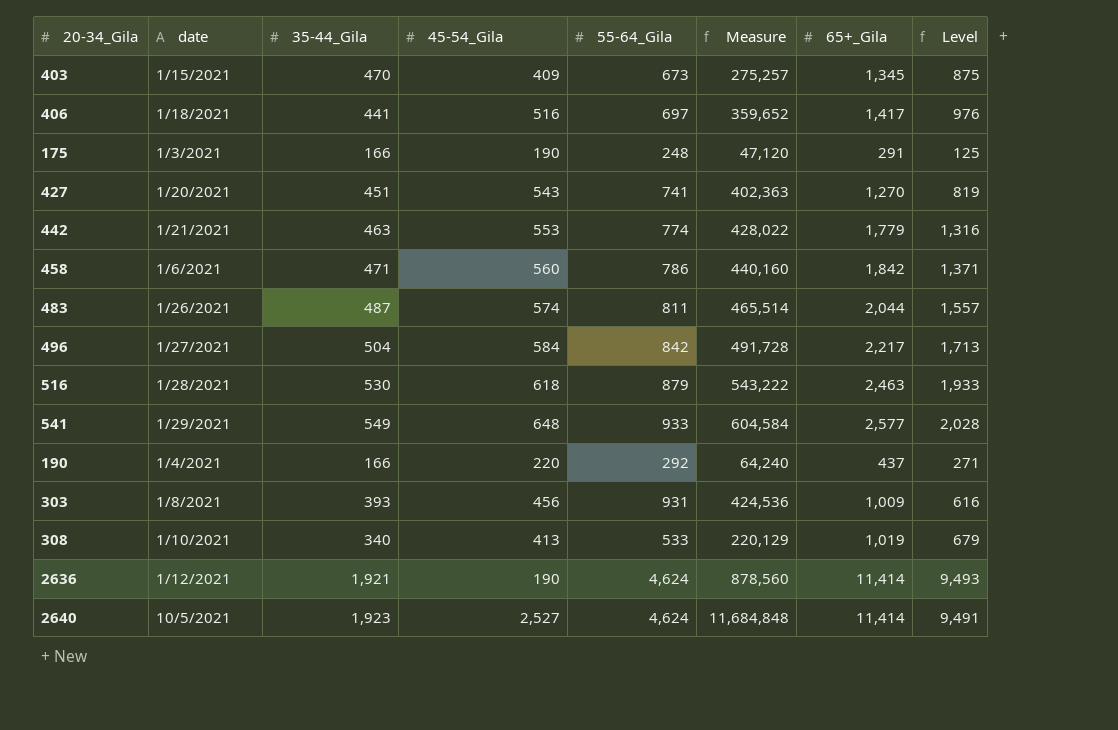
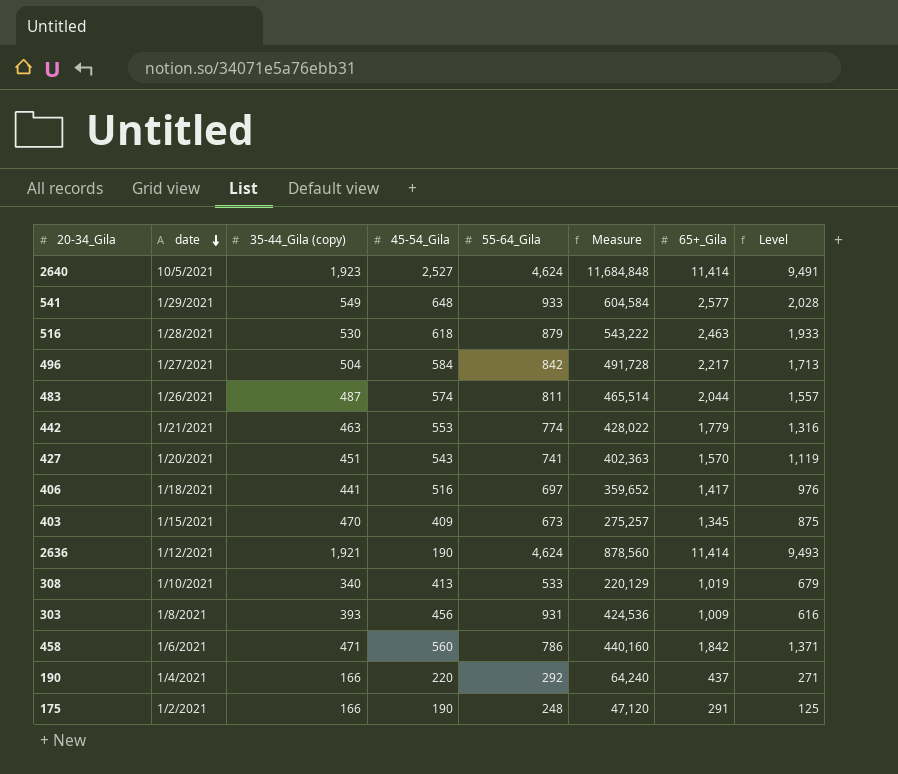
row order: none -> date descending
column name: 35-44_Gila -> 35-44_Gila (copy)
427 | 65+_Gila: 1,270 -> 1,570
427 | Level: 819 -> 1,119
175 | date: 1/3/2021 -> 1/2/2021

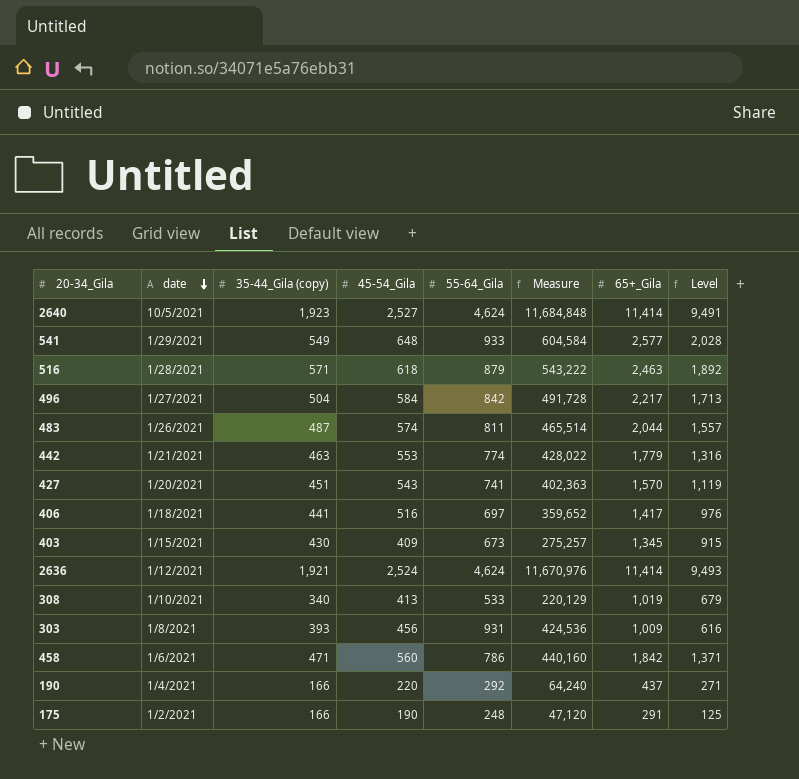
516 | 35-44_Gila (copy): 530 -> 571
516 | Level: 1,933 -> 1,892
403 | 35-44_Gila (copy): 470 -> 430
403 | Level: 875 -> 915
2636 | 45-54_Gila: 190 -> 2,524
2636 | Measure: 878,560 -> 11,670,976

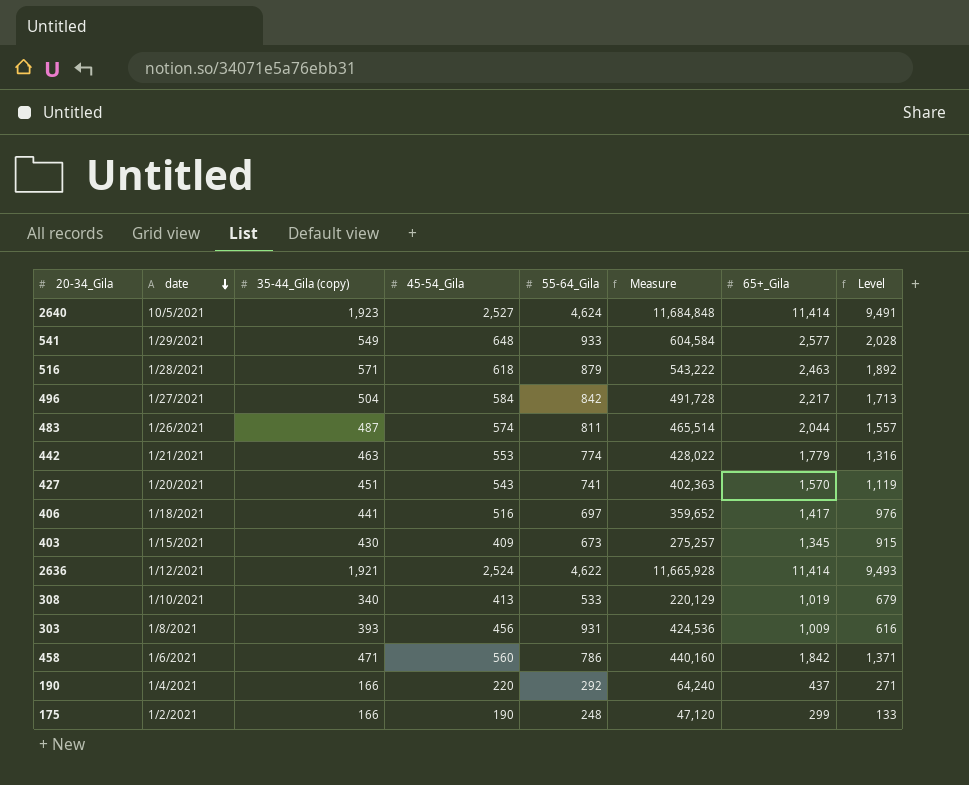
2636 | 55-64_Gila: 4,624 -> 4,622
2636 | Measure: 11,670,976 -> 11,665,928
175 | 65+_Gila: 291 -> 299
175 | Level: 125 -> 133

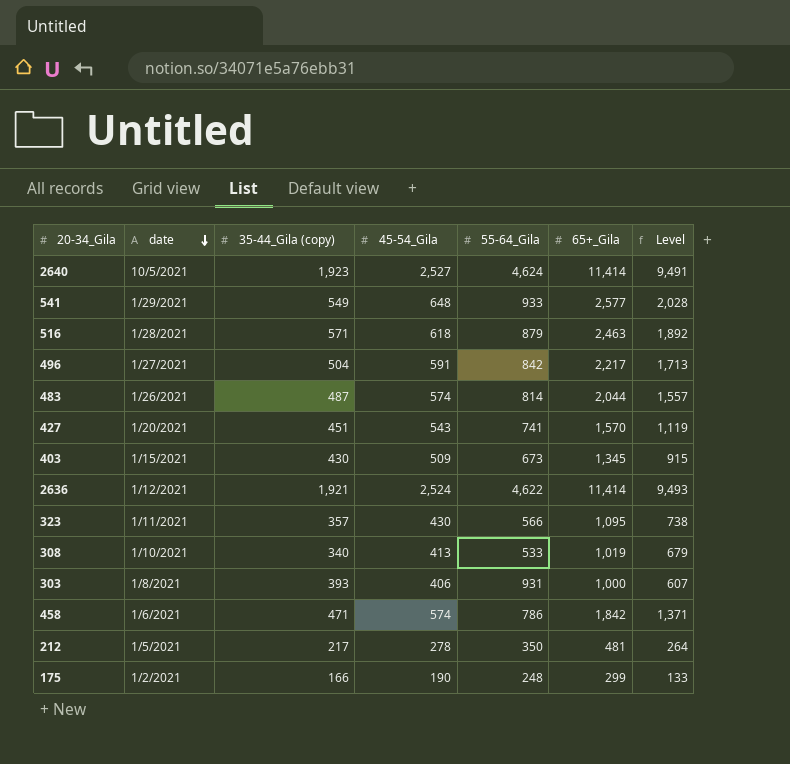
column Measure | formula: [45-54_Gila] * [55-64_Gila] -> none
row 442: 1/21/2021 | 463 | 553 | 774 | 428,022 | 1,779 | 1,316 -> none
row 406: 1/18/2021 | 441 | 516 | 697 | 359,652 | 1,417 | 976 -> none
row 190: 1/4/2021 | 166 | 220 | 292 | 64,240 | 437 | 271 -> none
496 | 45-54_Gila: 584 -> 591
483 | 55-64_Gila: 811 -> 814
403 | 45-54_Gila: 409 -> 509
row 323: none -> 1/11/2021 | 357 | 430 | 566 | 1,095 | 738
303 | 45-54_Gila: 456 -> 406
303 | 65+_Gila: 1,009 -> 1,000
303 | Level: 616 -> 607
458 | 45-54_Gila: 560 -> 574
row 212: none -> 1/5/2021 | 217 | 278 | 350 | 481 | 264

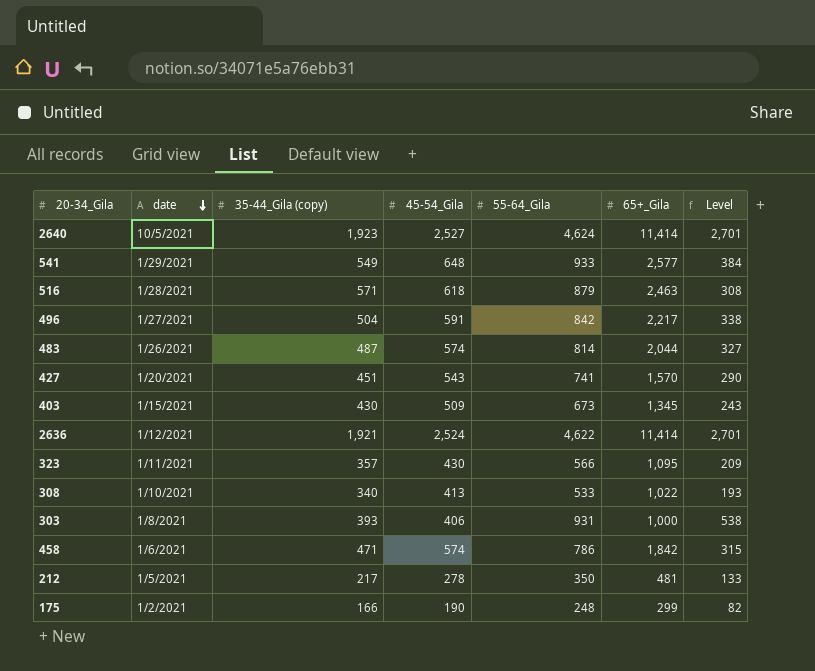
column Level | formula: [65+_Gila] - [35-44_Gila (copy)] -> [55-64_Gila] - [35-44_Gila (copy)]
308 | 65+_Gila: 1,019 -> 1,022

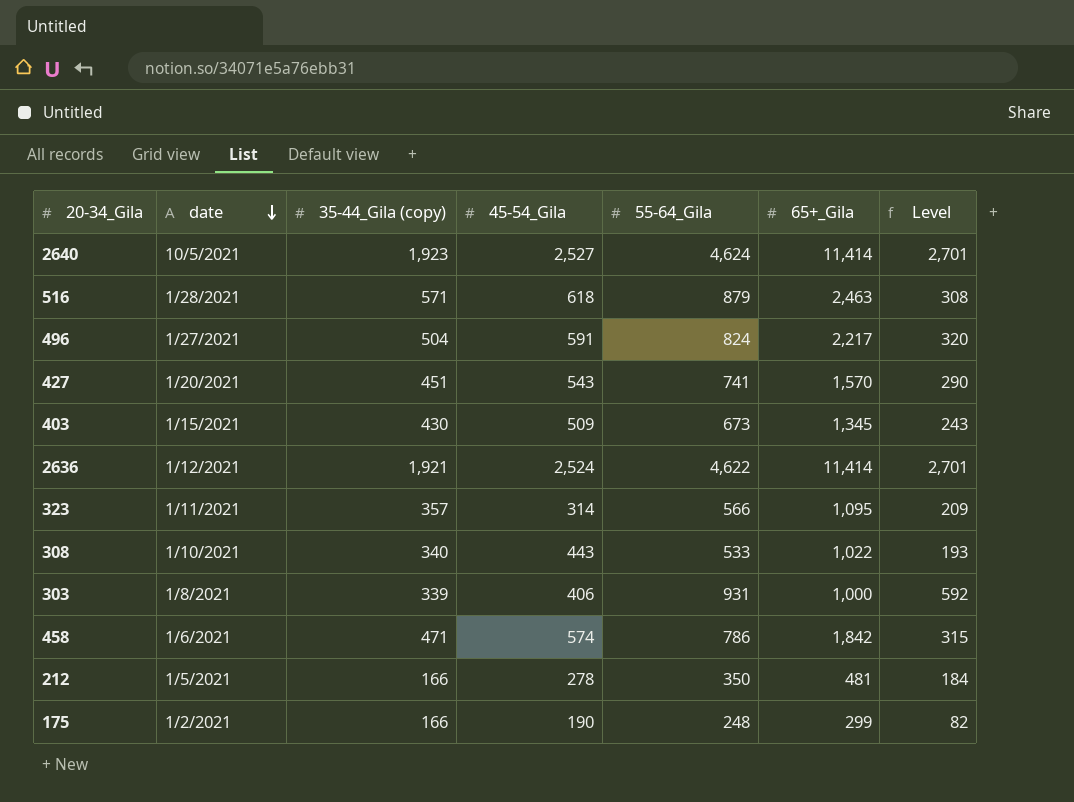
row 541: 1/29/2021 | 549 | 648 | 933 | 2,577 | 384 -> none
row 483: 1/26/2021 | 487 | 574 | 814 | 2,044 | 327 -> none
496 | 55-64_Gila: 842 -> 824
496 | Level: 338 -> 320
323 | 45-54_Gila: 430 -> 314
308 | 45-54_Gila: 413 -> 443
303 | 35-44_Gila (copy): 393 -> 339
303 | Level: 538 -> 592
212 | 35-44_Gila (copy): 217 -> 166
212 | Level: 133 -> 184

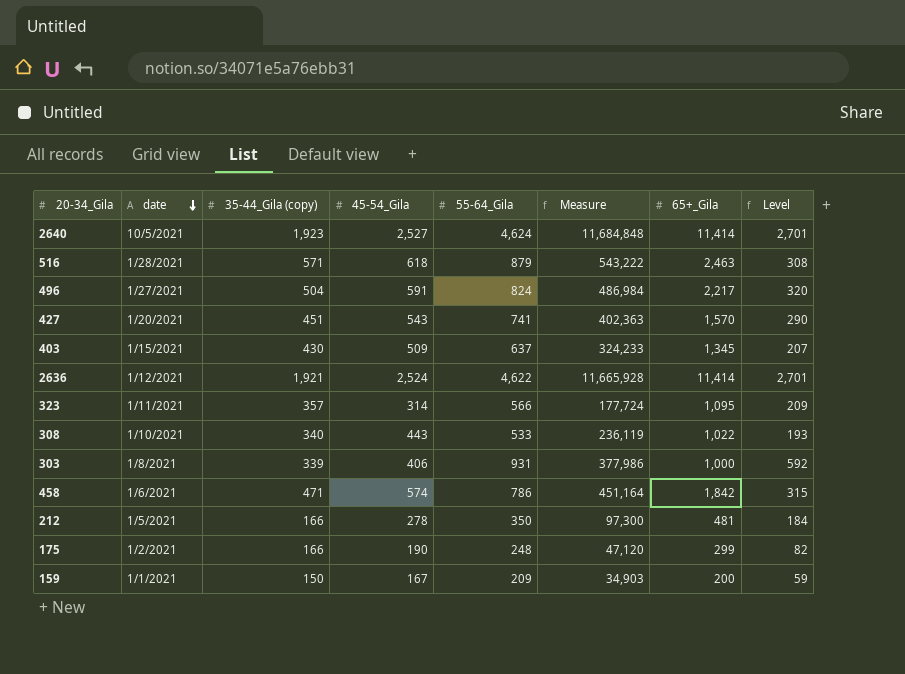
column Measure | formula: none -> [45-54_Gila] * [55-64_Gila]
403 | 55-64_Gila: 673 -> 637
403 | Level: 243 -> 207
row 159: none -> 1/1/2021 | 150 | 167 | 209 | 34,903 | 200 | 59

